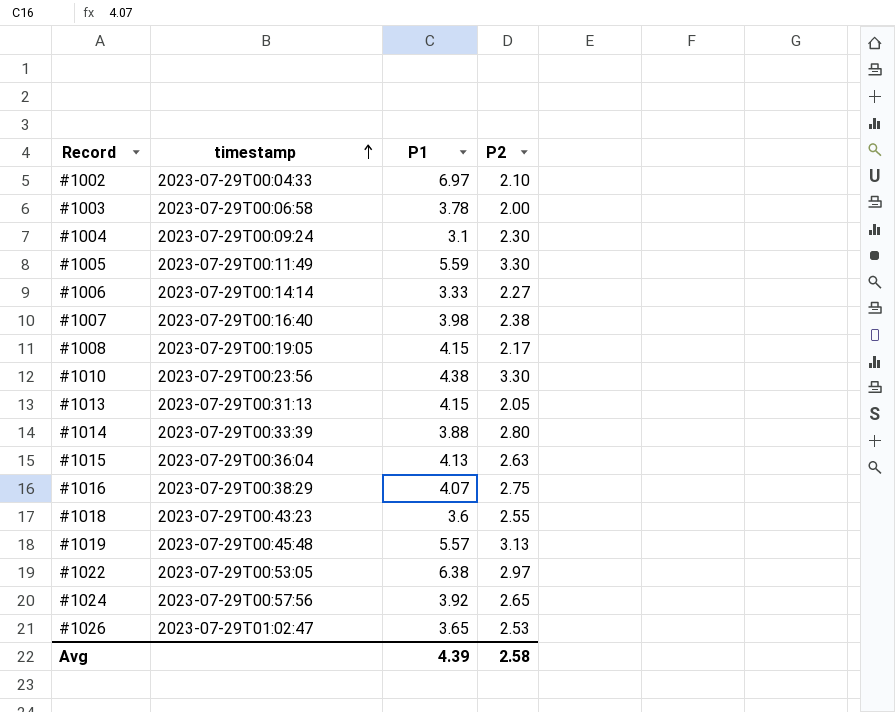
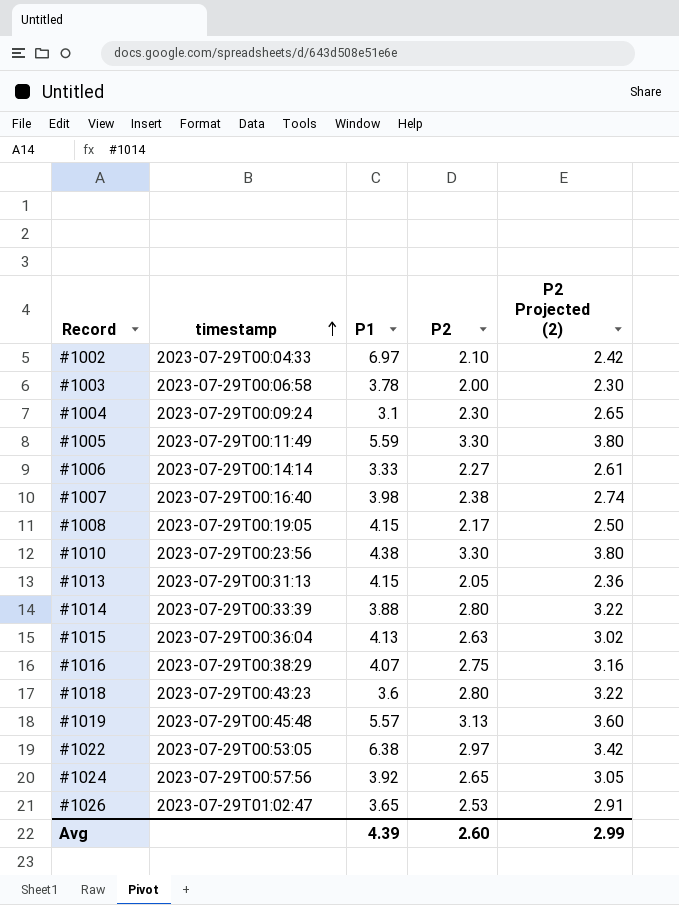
column P2 Projected (2) | formula: none -> [P2] * 1.15
#1018 | P2: 2.55 -> 2.80
Avg | P2: 2.58 -> 2.60

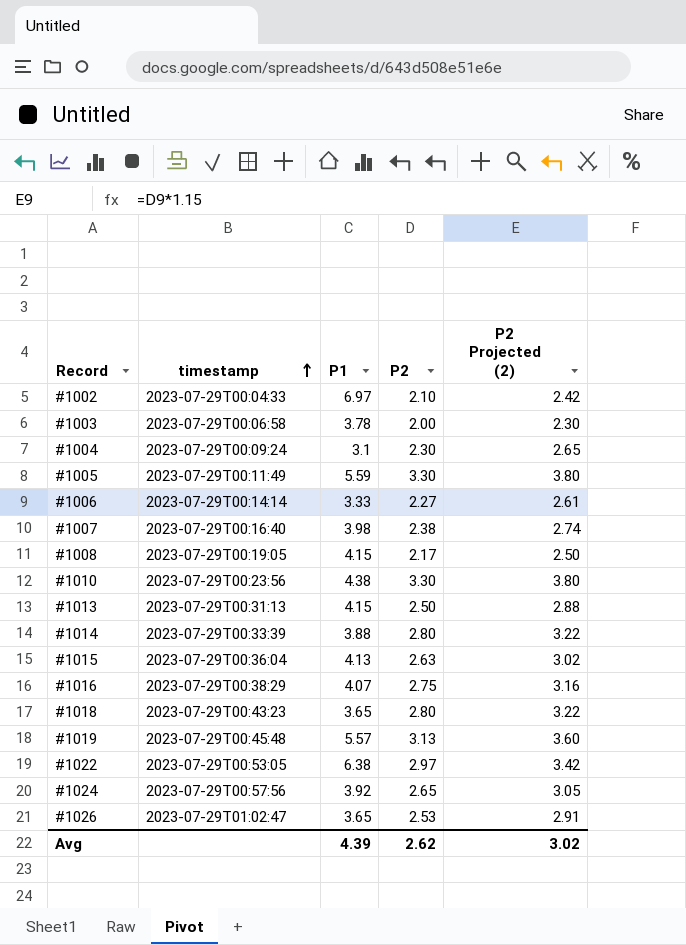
#1013 | P2: 2.05 -> 2.50
#1013 | P2 Projected (2): 2.36 -> 2.88
#1018 | P1: 3.6 -> 3.65
Avg | P2: 2.60 -> 2.62
Avg | P2 Projected (2): 2.99 -> 3.02

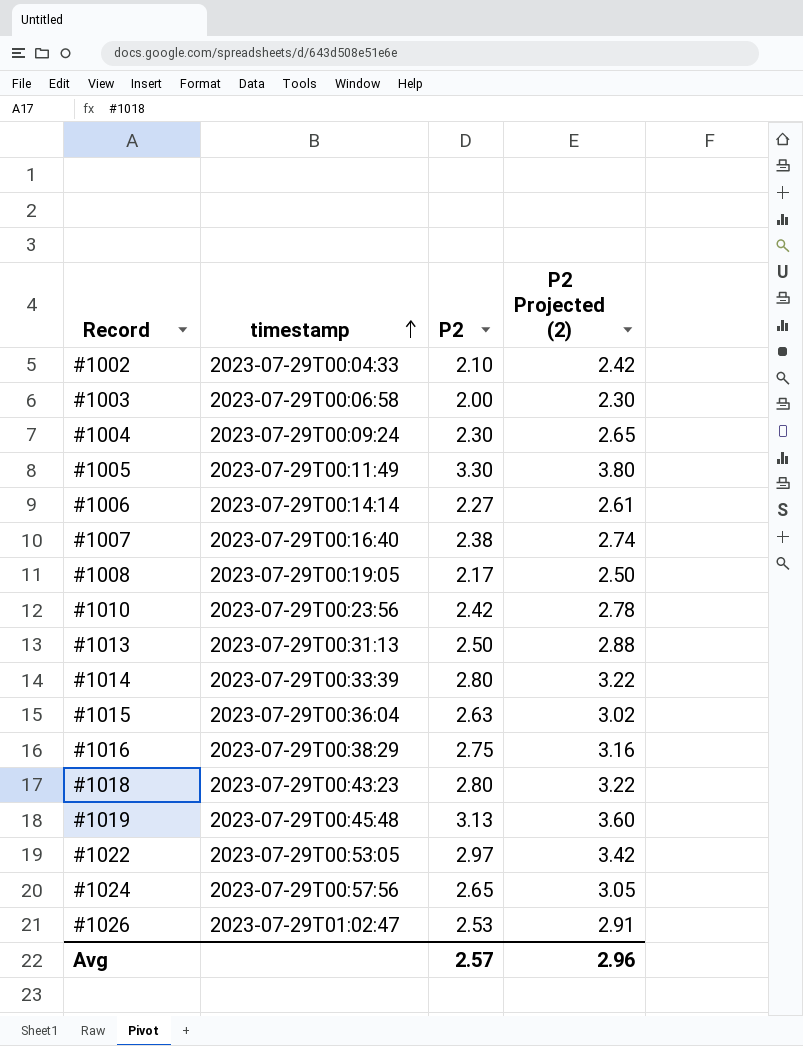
column P1 | position: 3 -> none
#1010 | P2: 3.30 -> 2.42
#1010 | P2 Projected (2): 3.80 -> 2.78
Avg | P2: 2.62 -> 2.57
Avg | P2 Projected (2): 3.02 -> 2.96

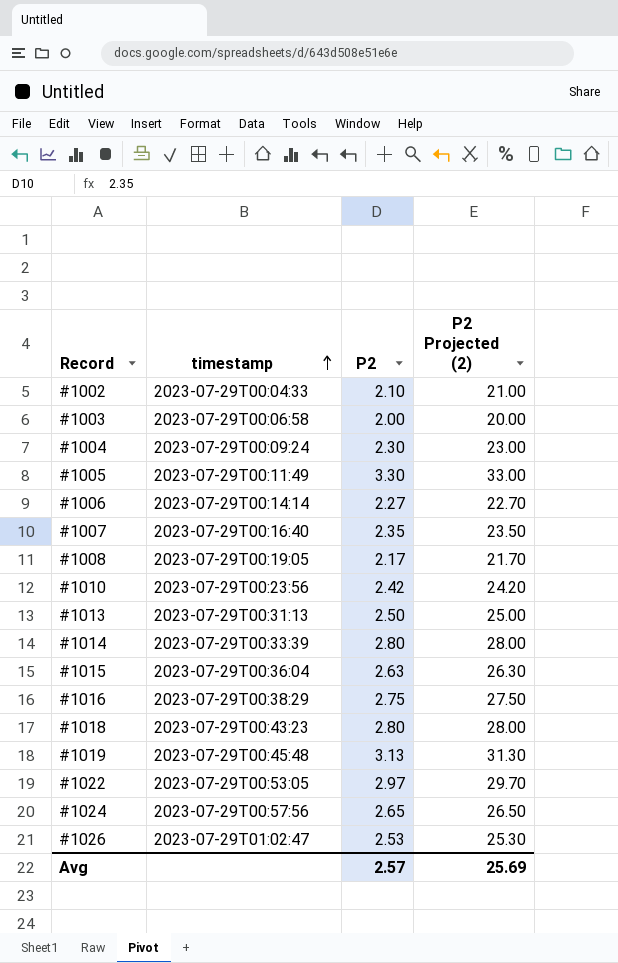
column P2 Projected (2) | formula: [P2] * 1.15 -> [P2] * 10
#1007 | P2: 2.38 -> 2.35
Avg | P2 Projected (2): 2.96 -> 25.69

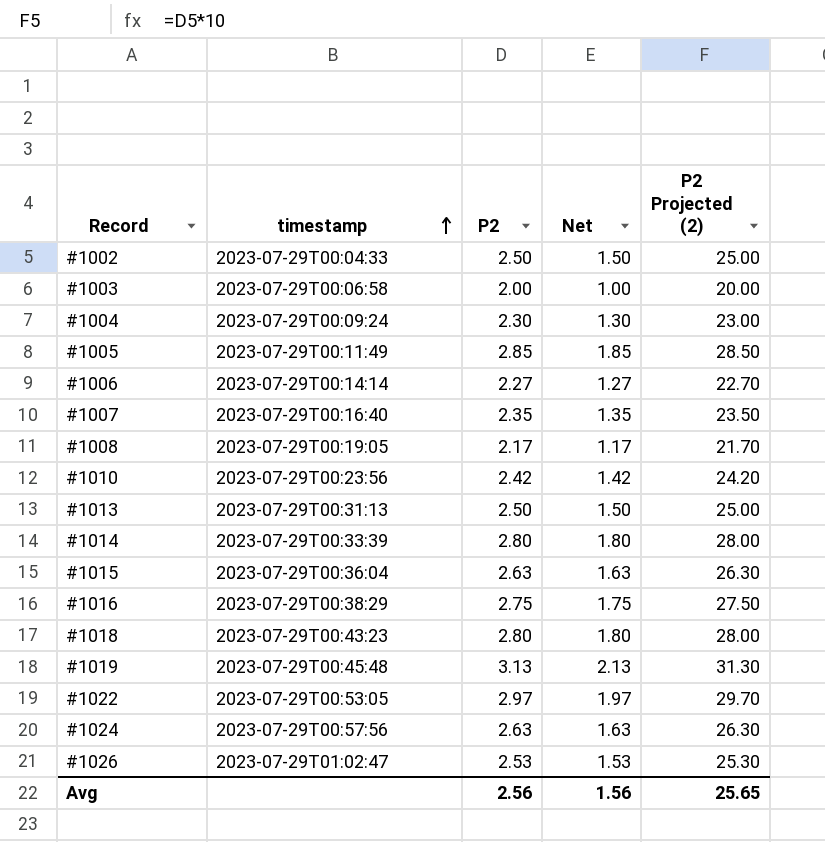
column Net | formula: none -> [P2] - 1
#1002 | P2: 2.10 -> 2.50
#1002 | P2 Projected (2): 21.00 -> 25.00
#1005 | P2: 3.30 -> 2.85
#1005 | P2 Projected (2): 33.00 -> 28.50
#1024 | P2: 2.65 -> 2.63
#1024 | P2 Projected (2): 26.50 -> 26.30
Avg | P2: 2.57 -> 2.56
Avg | P2 Projected (2): 25.69 -> 25.65

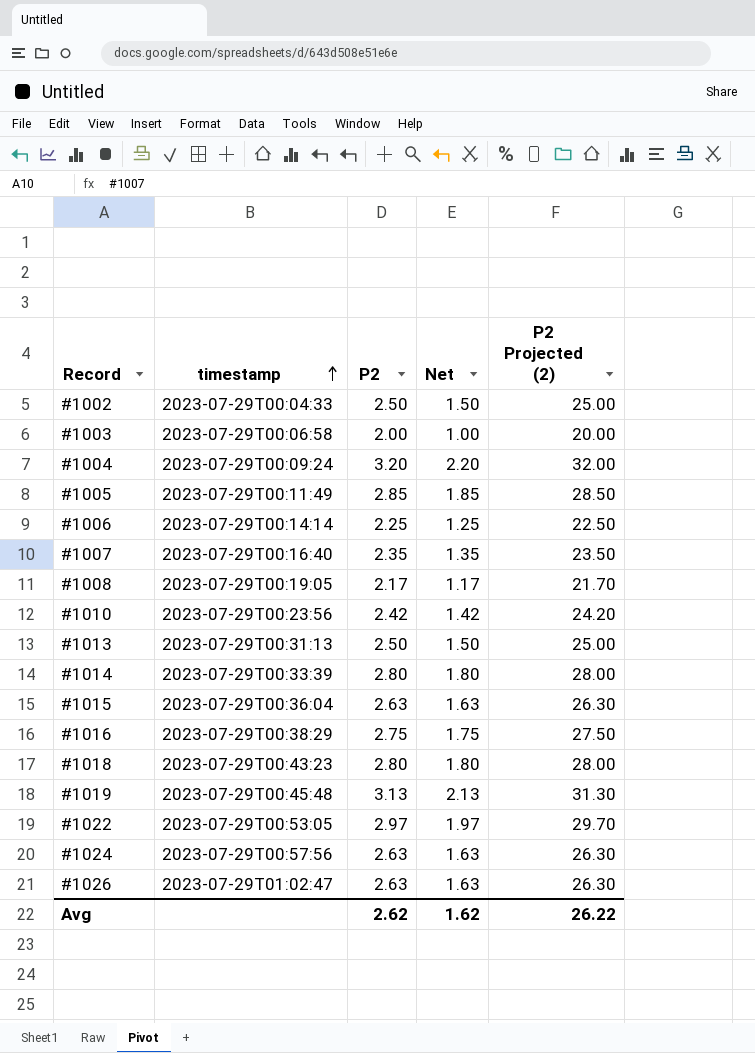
#1004 | P2: 2.30 -> 3.20
#1004 | Net: 1.30 -> 2.20
#1004 | P2 Projected (2): 23.00 -> 32.00
#1006 | P2: 2.27 -> 2.25
#1006 | Net: 1.27 -> 1.25
#1006 | P2 Projected (2): 22.70 -> 22.50
#1026 | P2: 2.53 -> 2.63
#1026 | Net: 1.53 -> 1.63
#1026 | P2 Projected (2): 25.30 -> 26.30
Avg | P2: 2.56 -> 2.62
Avg | Net: 1.56 -> 1.62
Avg | P2 Projected (2): 25.65 -> 26.22

